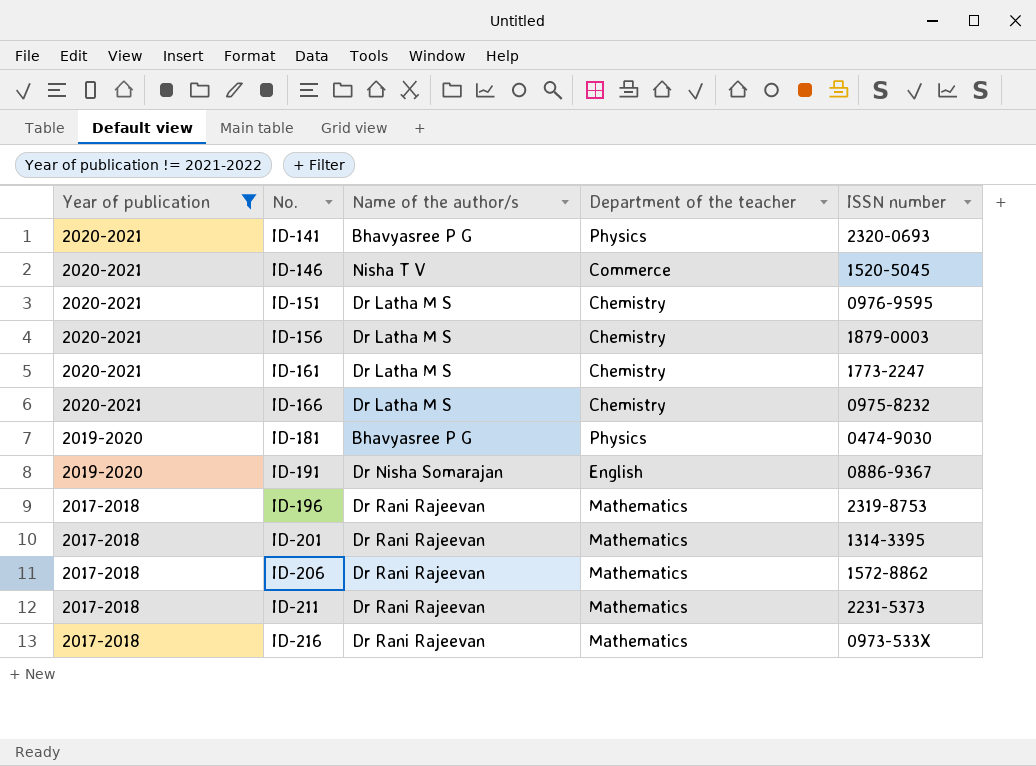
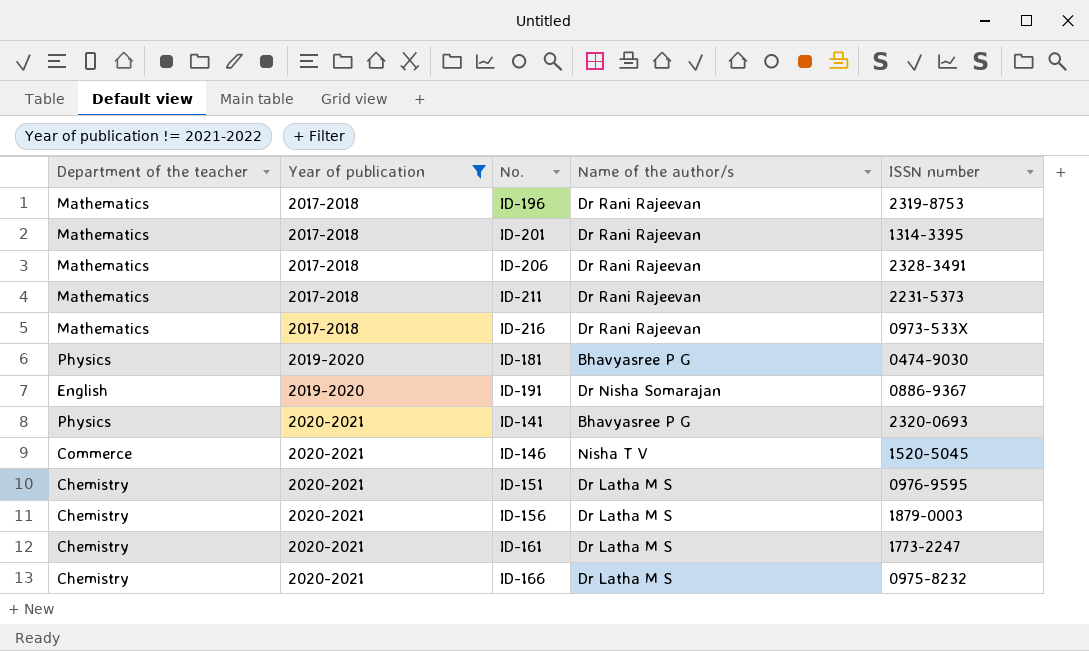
row order: Year of publication descending -> Year of publication ascending
column Department of the teacher | position: 4 -> 1
ID-206 | ISSN number: 1572-8862 -> 2328-3491

